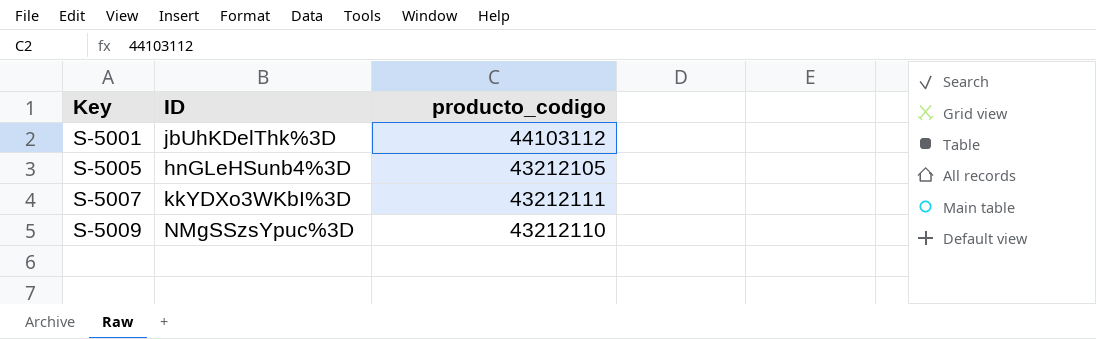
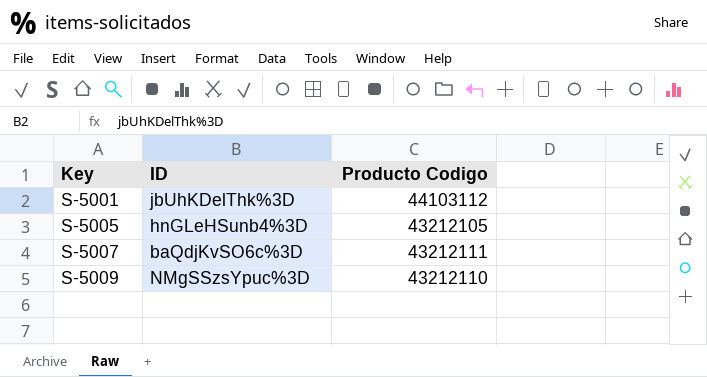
column name: producto_codigo -> Producto Codigo
S-5007 | ID: kkYDXo3WKbI%3D -> baQdjKvSO6c%3D

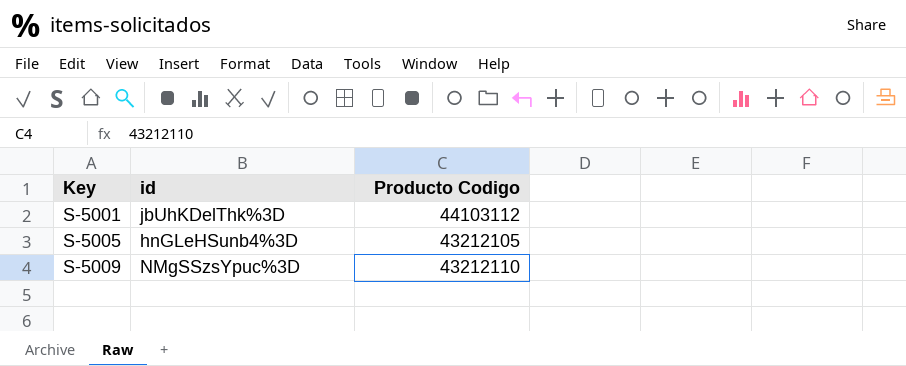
column name: ID -> id
row S-5007: baQdjKvSO6c%3D | 43212111 -> none

